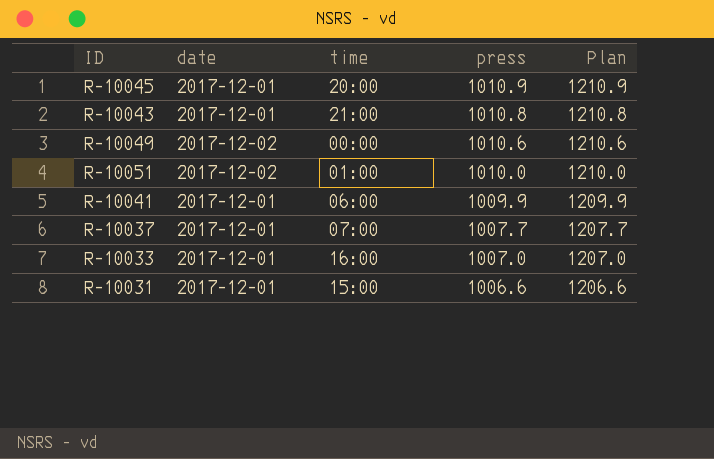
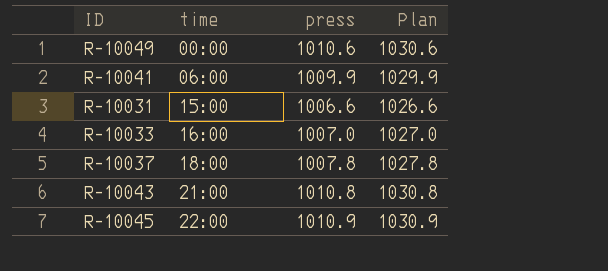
row order: press descending -> time ascending
column date | position: 2 -> none
column Plan | formula: [press] + 200 -> [press] + 20
row R-10051: 2017-12-02 | 01:00 | 1010.0 | 1210.0 -> none
R-10037 | time: 07:00 -> 18:00
R-10037 | press: 1007.7 -> 1007.8
R-10045 | time: 20:00 -> 22:00

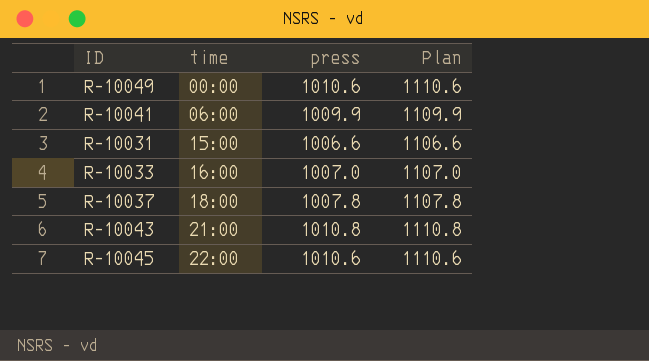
column Plan | formula: [press] + 20 -> [press] + 100
R-10045 | press: 1010.9 -> 1010.6

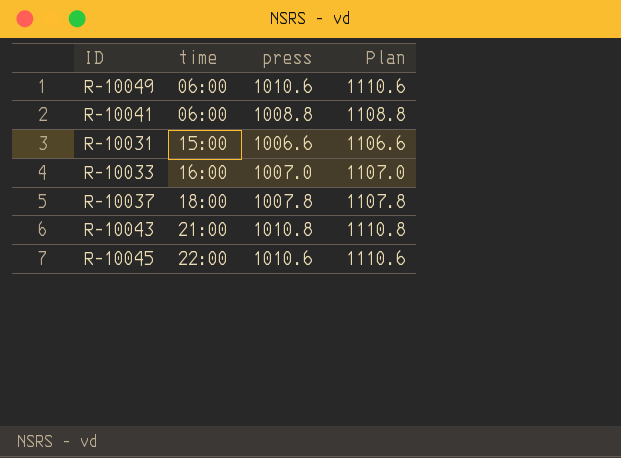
R-10049 | time: 00:00 -> 06:00
R-10041 | press: 1009.9 -> 1008.8
R-10041 | Plan: 1109.9 -> 1108.8

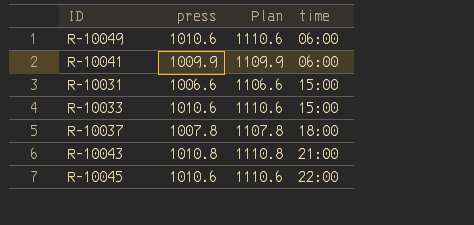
column time | position: 2 -> 4
R-10041 | press: 1008.8 -> 1009.9
R-10041 | Plan: 1108.8 -> 1109.9
R-10033 | press: 1007.0 -> 1010.6
R-10033 | Plan: 1107.0 -> 1110.6
R-10033 | time: 16:00 -> 15:00

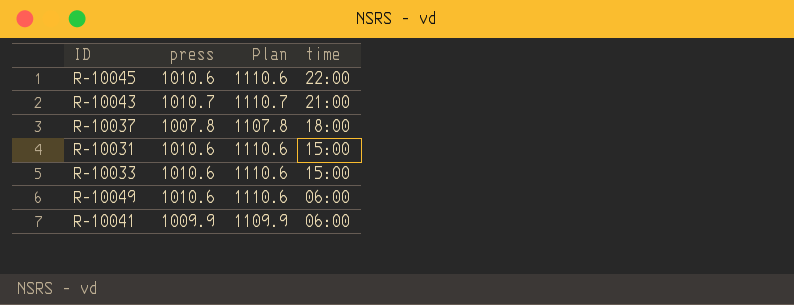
row order: time ascending -> time descending
R-10043 | press: 1010.8 -> 1010.7
R-10043 | Plan: 1110.8 -> 1110.7
R-10031 | press: 1006.6 -> 1010.6
R-10031 | Plan: 1106.6 -> 1110.6

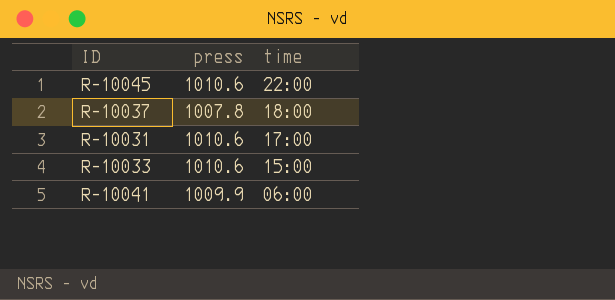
column Plan | formula: [press] + 100 -> none
row R-10043: 1010.7 | 1110.7 | 21:00 -> none
row R-10049: 1010.6 | 1110.6 | 06:00 -> none
R-10031 | time: 15:00 -> 17:00

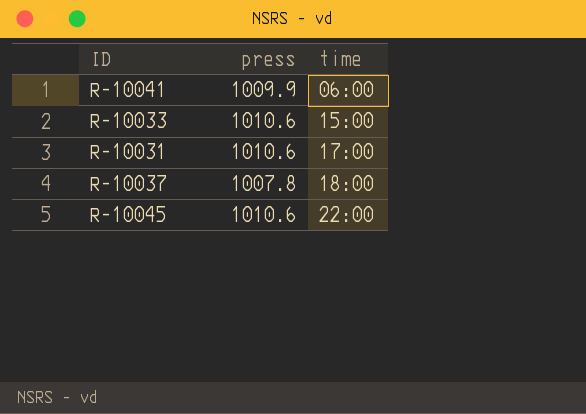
row order: time descending -> time ascending

